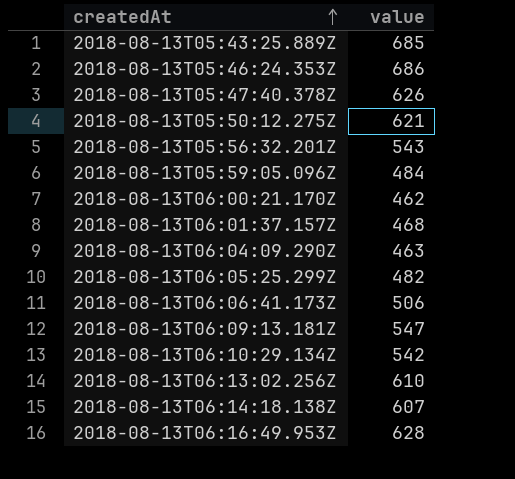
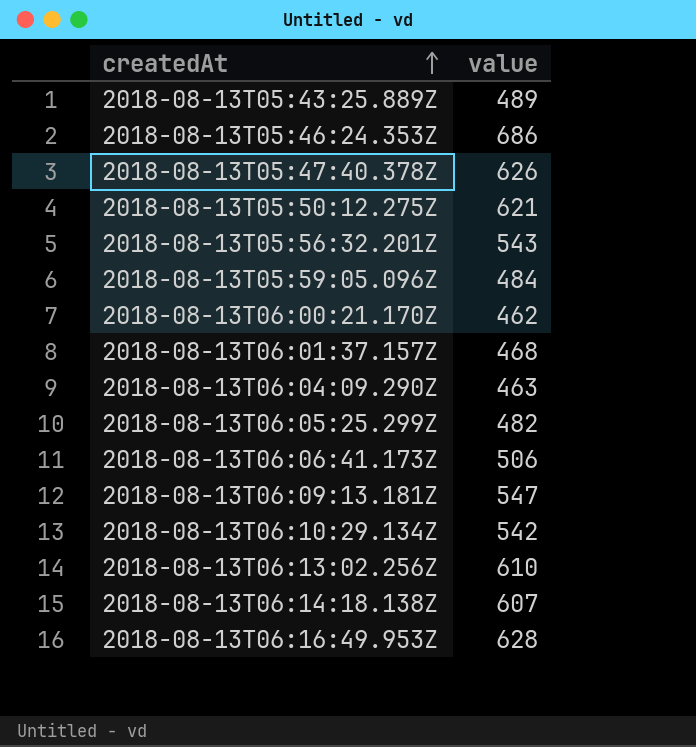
2018-08-13T05:43:25.889Z | value: 685 -> 489

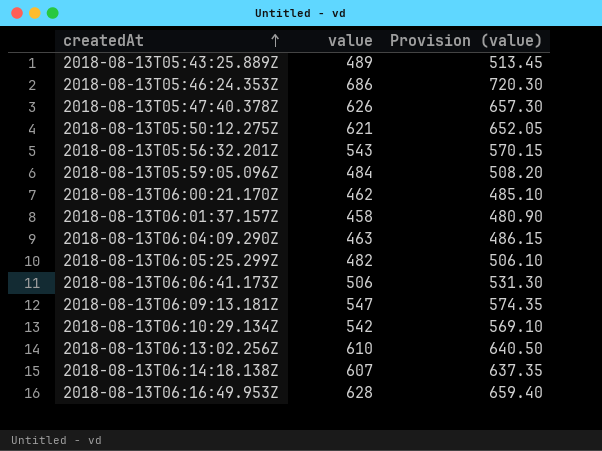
column Provision (value) | formula: none -> [value] * 1.05
2018-08-13T06:01:37.157Z | value: 468 -> 458

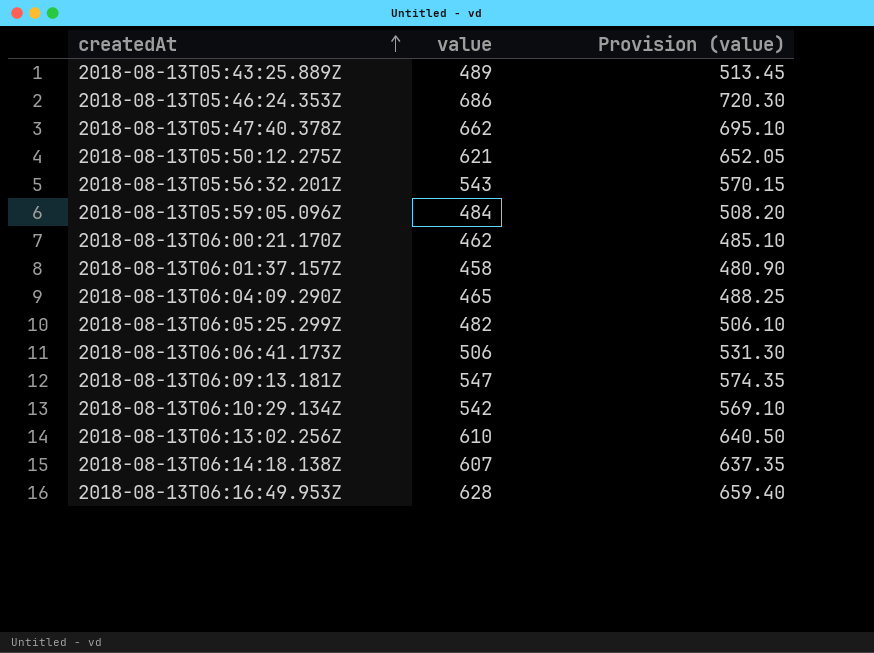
2018-08-13T05:47:40.378Z | value: 626 -> 662
2018-08-13T05:47:40.378Z | Provision (value): 657.30 -> 695.10
2018-08-13T06:04:09.290Z | value: 463 -> 465
2018-08-13T06:04:09.290Z | Provision (value): 486.15 -> 488.25

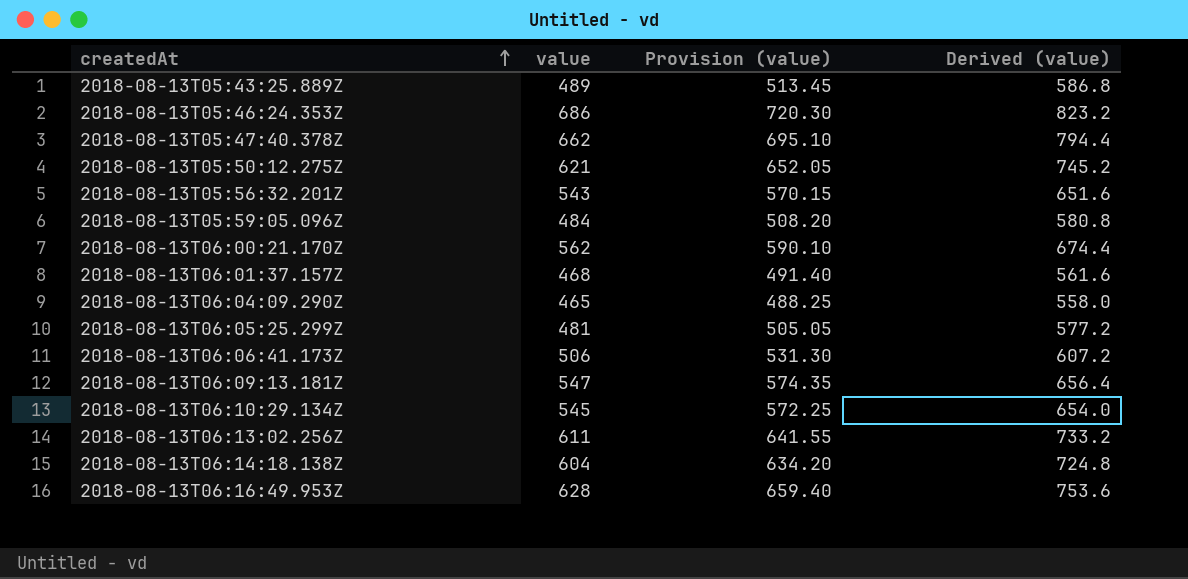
column Derived (value) | formula: none -> [value] * 1.2
2018-08-13T06:00:21.170Z | value: 462 -> 562
2018-08-13T06:00:21.170Z | Provision (value): 485.10 -> 590.10
2018-08-13T06:01:37.157Z | value: 458 -> 468
2018-08-13T06:01:37.157Z | Provision (value): 480.90 -> 491.40
2018-08-13T06:05:25.299Z | value: 482 -> 481
2018-08-13T06:05:25.299Z | Provision (value): 506.10 -> 505.05
2018-08-13T06:10:29.134Z | value: 542 -> 545
2018-08-13T06:10:29.134Z | Provision (value): 569.10 -> 572.25
2018-08-13T06:13:02.256Z | value: 610 -> 611
2018-08-13T06:13:02.256Z | Provision (value): 640.50 -> 641.55
2018-08-13T06:14:18.138Z | value: 607 -> 604
2018-08-13T06:14:18.138Z | Provision (value): 637.35 -> 634.20

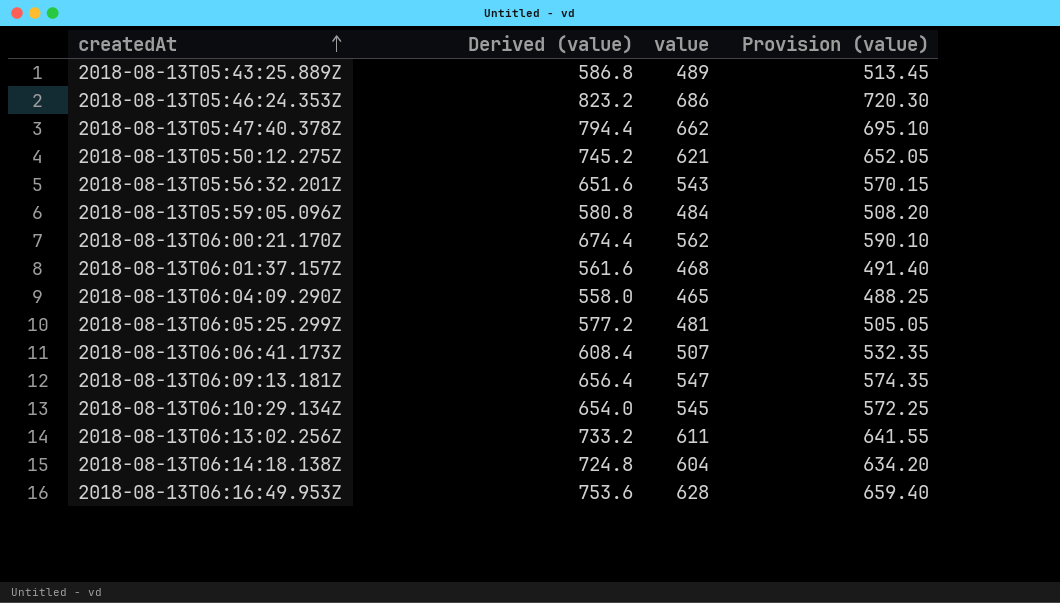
column Derived (value) | position: 4 -> 2
2018-08-13T06:06:41.173Z | Derived (value): 607.2 -> 608.4
2018-08-13T06:06:41.173Z | value: 506 -> 507
2018-08-13T06:06:41.173Z | Provision (value): 531.30 -> 532.35

